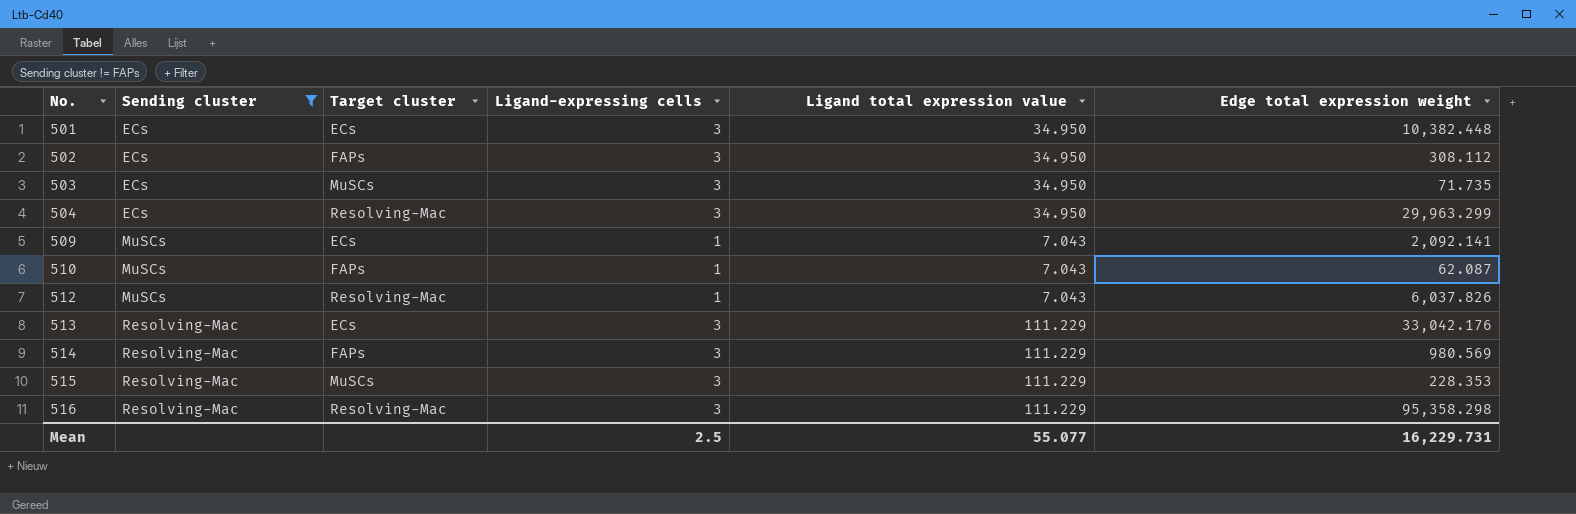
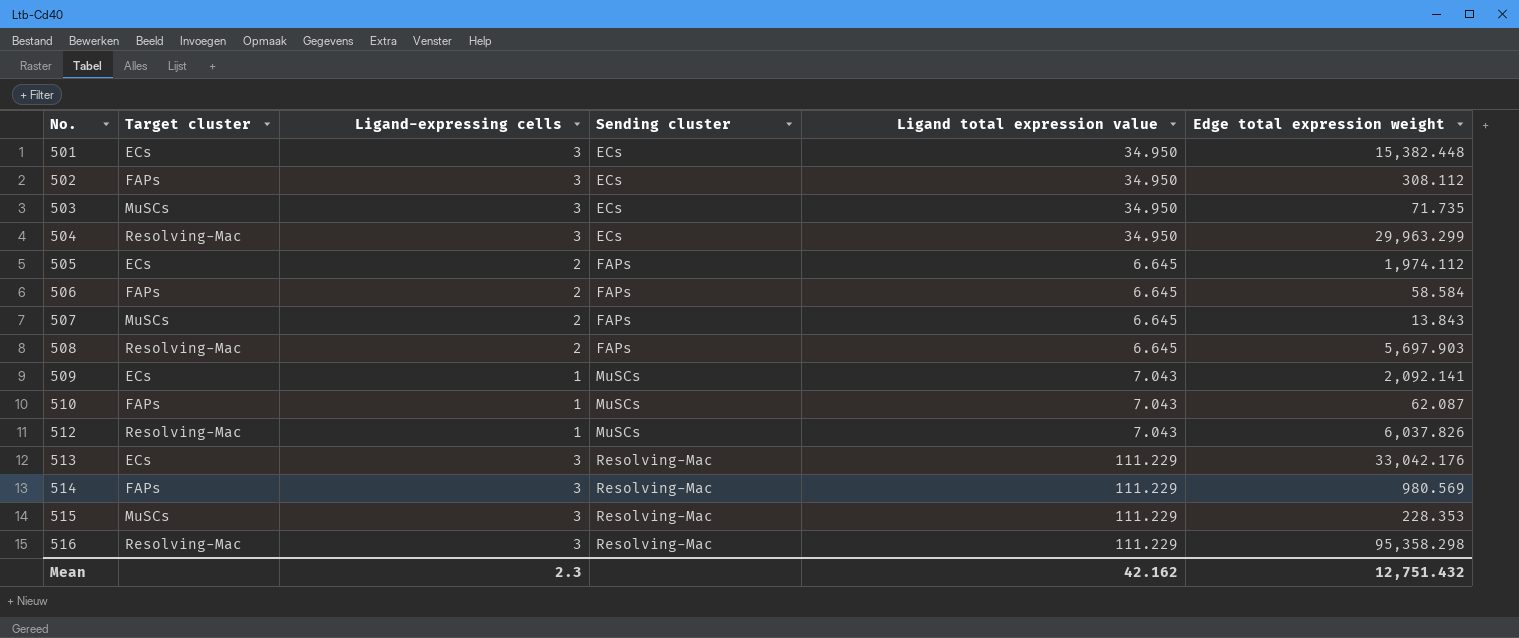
filter: Sending cluster != FAPs -> none
column Sending cluster | position: 2 -> 4
501 | Edge total expression weight: 10,382.448 -> 15,382.448
Mean | Ligand-expressing cells: 2.5 -> 2.3
Mean | Ligand total expression value: 55.077 -> 42.162
Mean | Edge total expression weight: 16,229.731 -> 12,751.432

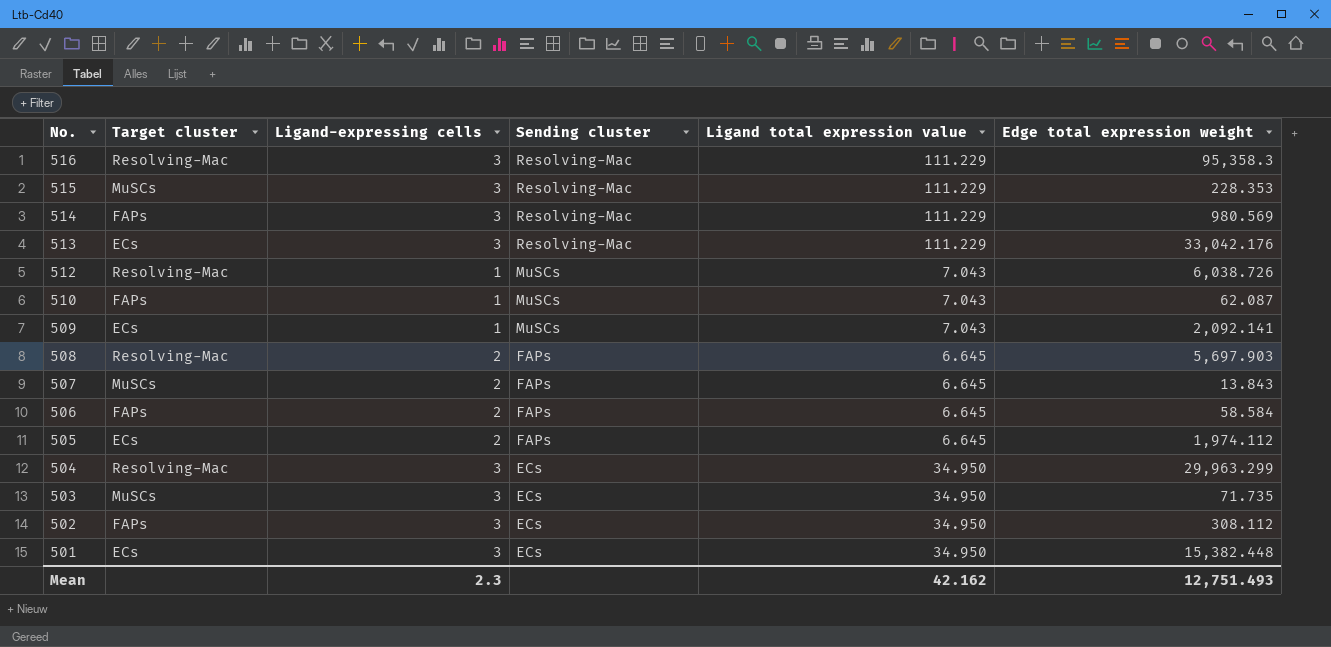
row order: No. ascending -> No. descending
516 | Edge total expression weight: 95,358.298 -> 95,358.3
512 | Edge total expression weight: 6,037.826 -> 6,038.726
Mean | Edge total expression weight: 12,751.432 -> 12,751.493

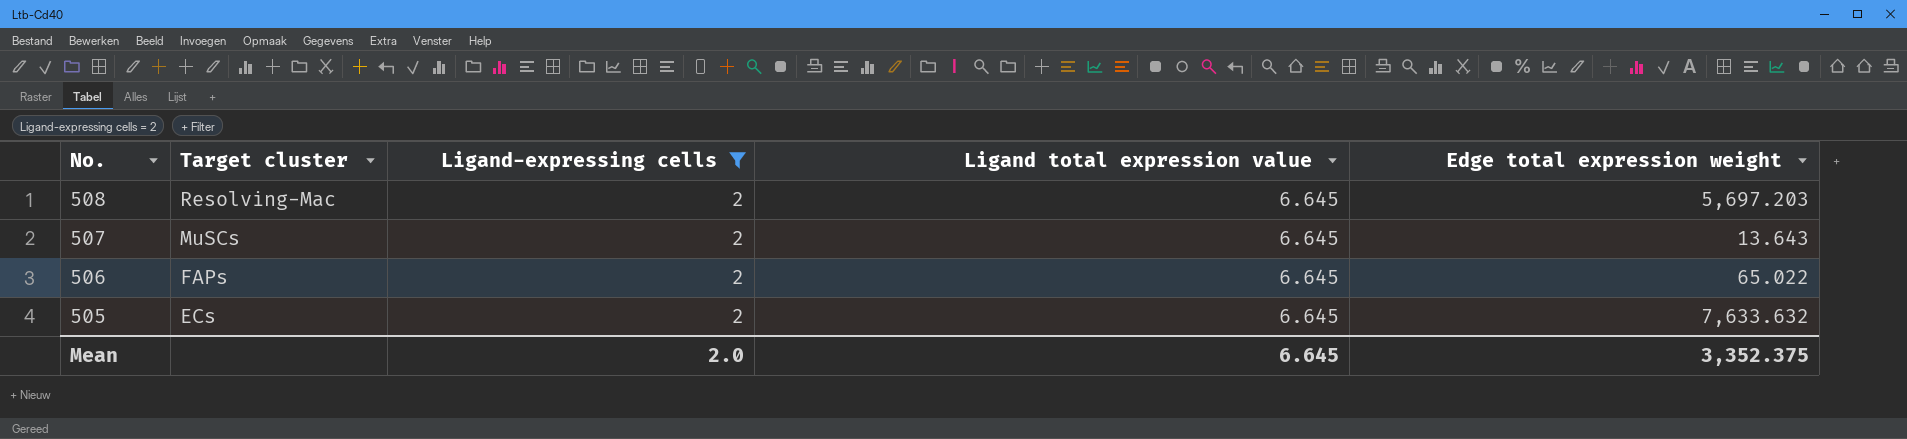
filter: none -> Ligand-expressing cells = 2
column Sending cluster | position: 4 -> none
508 | Edge total expression weight: 5,697.903 -> 5,697.203
507 | Edge total expression weight: 13.843 -> 13.643
506 | Edge total expression weight: 58.584 -> 65.022
505 | Edge total expression weight: 1,974.112 -> 7,633.632
Mean | Ligand-expressing cells: 2.3 -> 2.0
Mean | Ligand total expression value: 42.162 -> 6.645
Mean | Edge total expression weight: 12,751.493 -> 3,352.375

